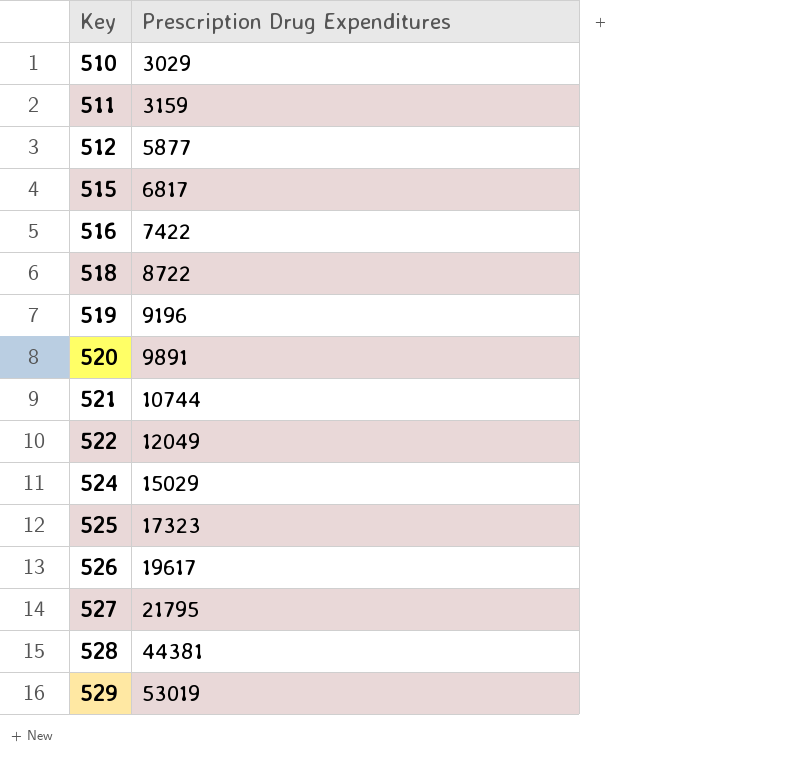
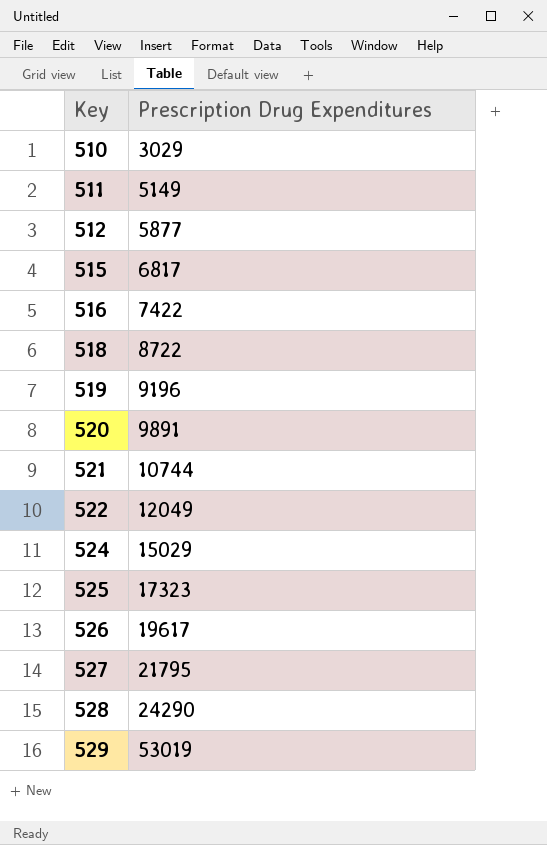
511 | Prescription Drug Expenditures: 3159 -> 5149
528 | Prescription Drug Expenditures: 44381 -> 24290

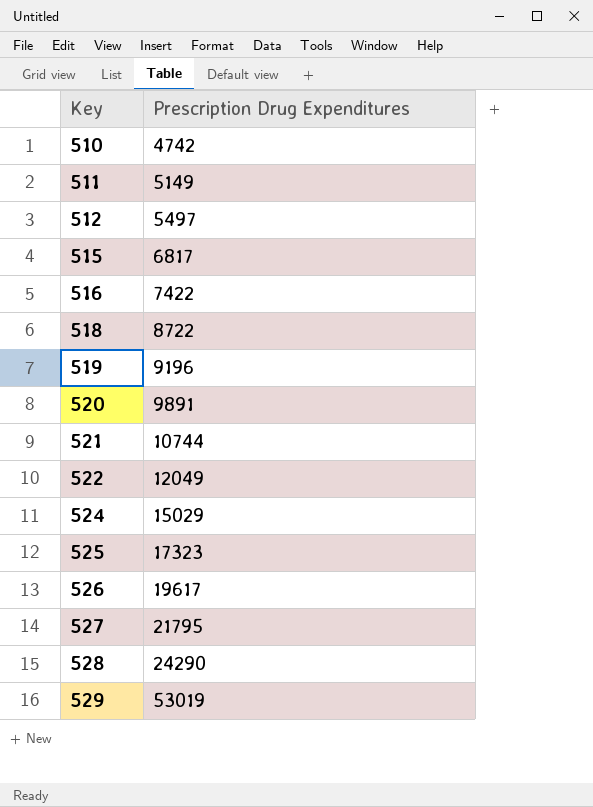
510 | Prescription Drug Expenditures: 3029 -> 4742
512 | Prescription Drug Expenditures: 5877 -> 5497

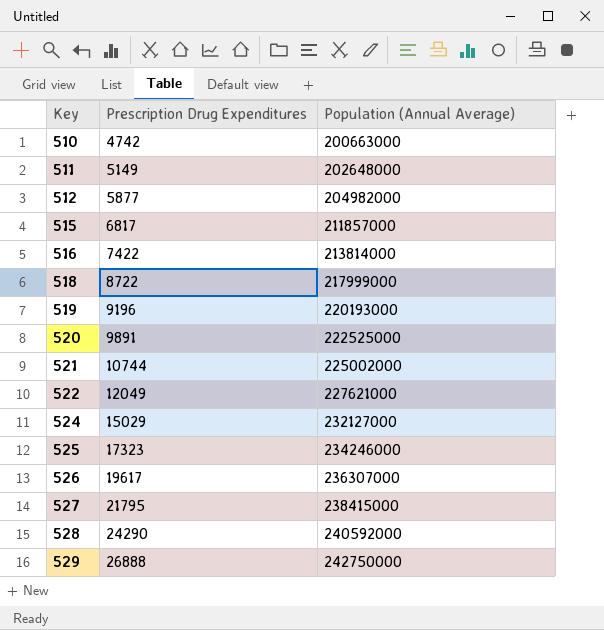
column Population (Annual Average) | position: none -> 3
512 | Prescription Drug Expenditures: 5497 -> 5877
529 | Prescription Drug Expenditures: 53019 -> 26888

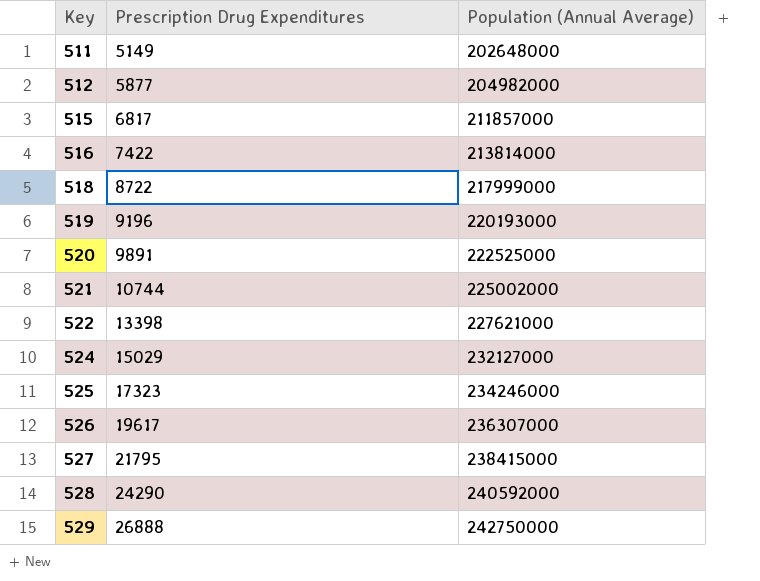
row 510: 4742 | 200663000 -> none
522 | Prescription Drug Expenditures: 12049 -> 13398

